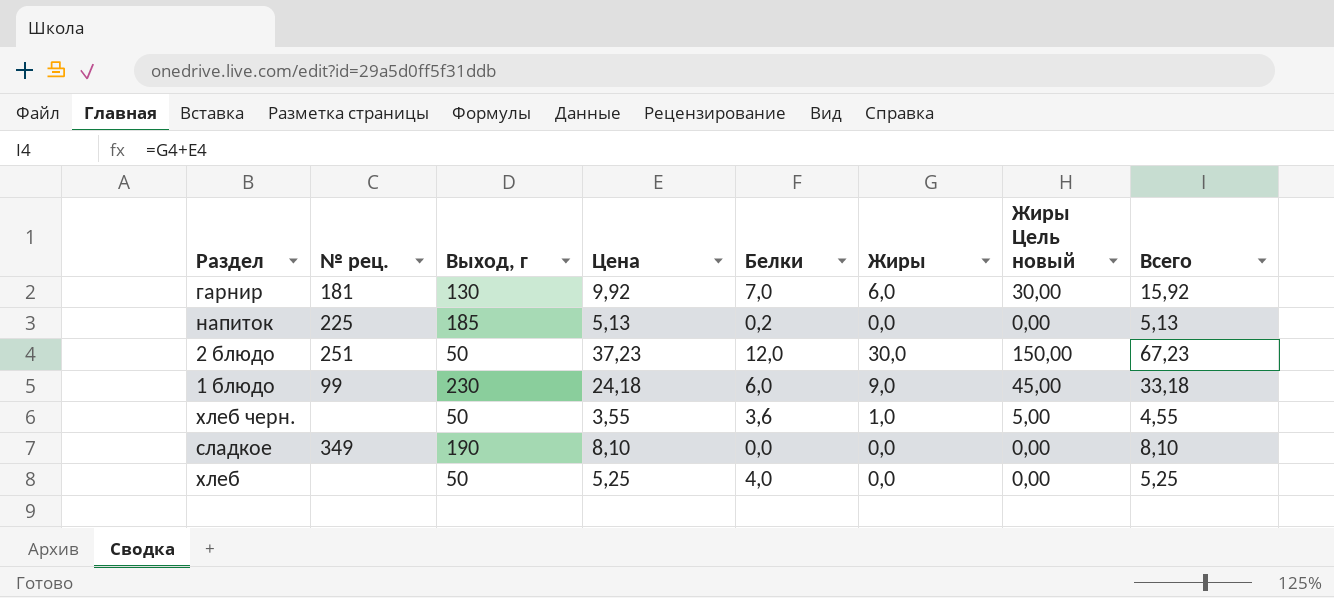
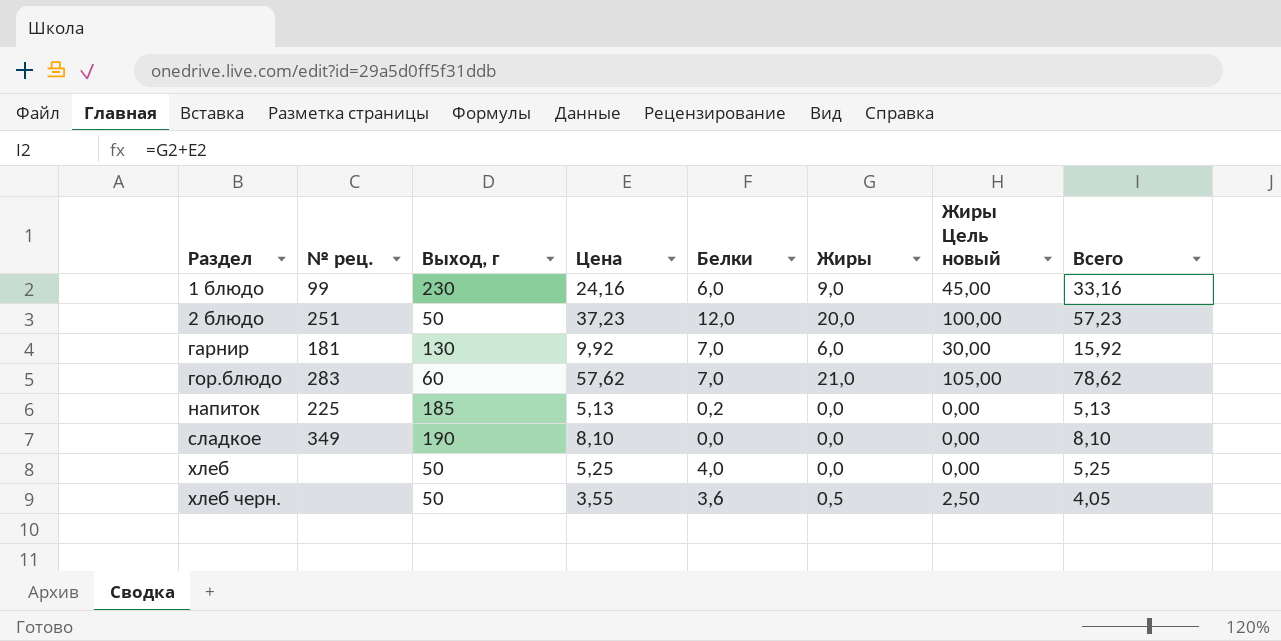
row order: none -> Раздел ascending
1 блюдо | Цена: 24,18 -> 24,16
1 блюдо | Всего: 33,18 -> 33,16
2 блюдо | Жиры: 30,0 -> 20,0
2 блюдо | Жиры Цель новый: 150,00 -> 100,00
2 блюдо | Всего: 67,23 -> 57,23
row гор.блюдо: none -> 283 | 60 | 57,62 | 7,0 | 21,0 | 105,00 | 78,62
хлеб черн. | Жиры: 1,0 -> 0,5
хлеб черн. | Жиры Цель новый: 5,00 -> 2,50
хлеб черн. | Всего: 4,55 -> 4,05

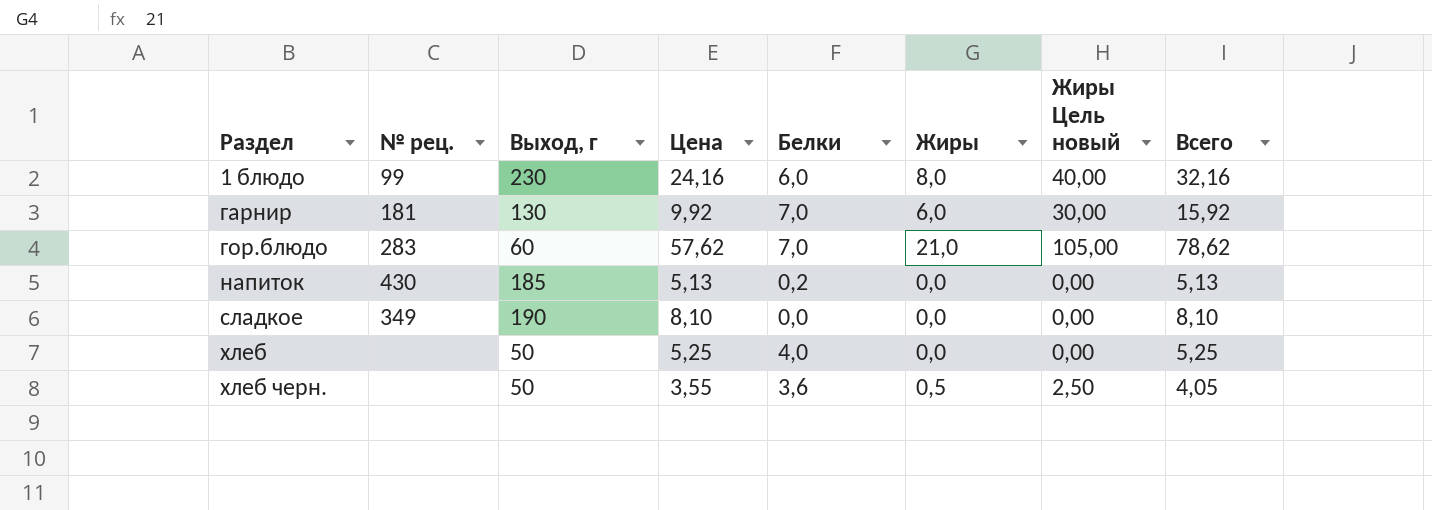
row 2 блюдо: 251 | 50 | 37,23 | 12,0 | 20,0 | 100,00 | 57,23 -> none
1 блюдо | Жиры: 9,0 -> 8,0
1 блюдо | Жиры Цель новый: 45,00 -> 40,00
1 блюдо | Всего: 33,16 -> 32,16
напиток | № рец.: 225 -> 430

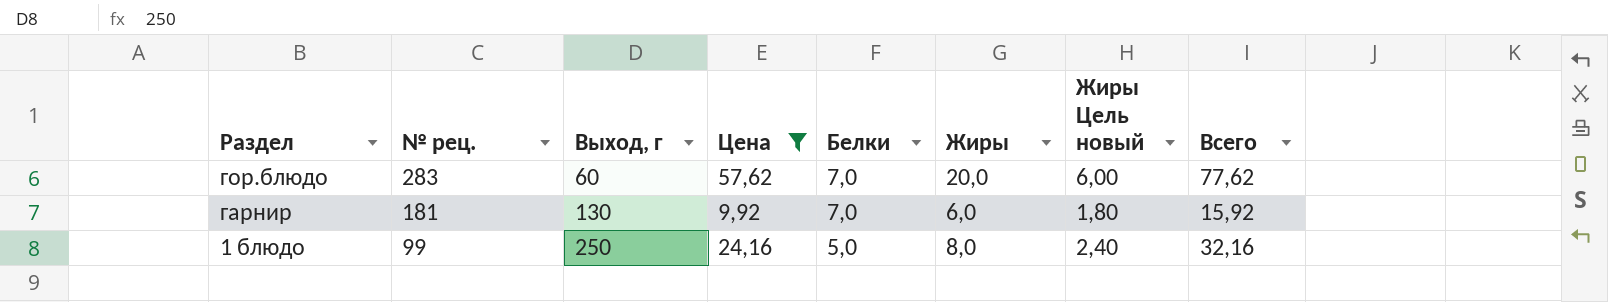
filter: none -> Цена >= 9,92
row order: Раздел ascending -> Раздел descending
column Жиры Цель новый | formula: [Жиры] * 5 -> [Жиры] * 0,3
гор.блюдо | Жиры: 21,0 -> 20,0
гор.блюдо | Всего: 78,62 -> 77,62
1 блюдо | Выход, г: 230 -> 250
1 блюдо | Белки: 6,0 -> 5,0

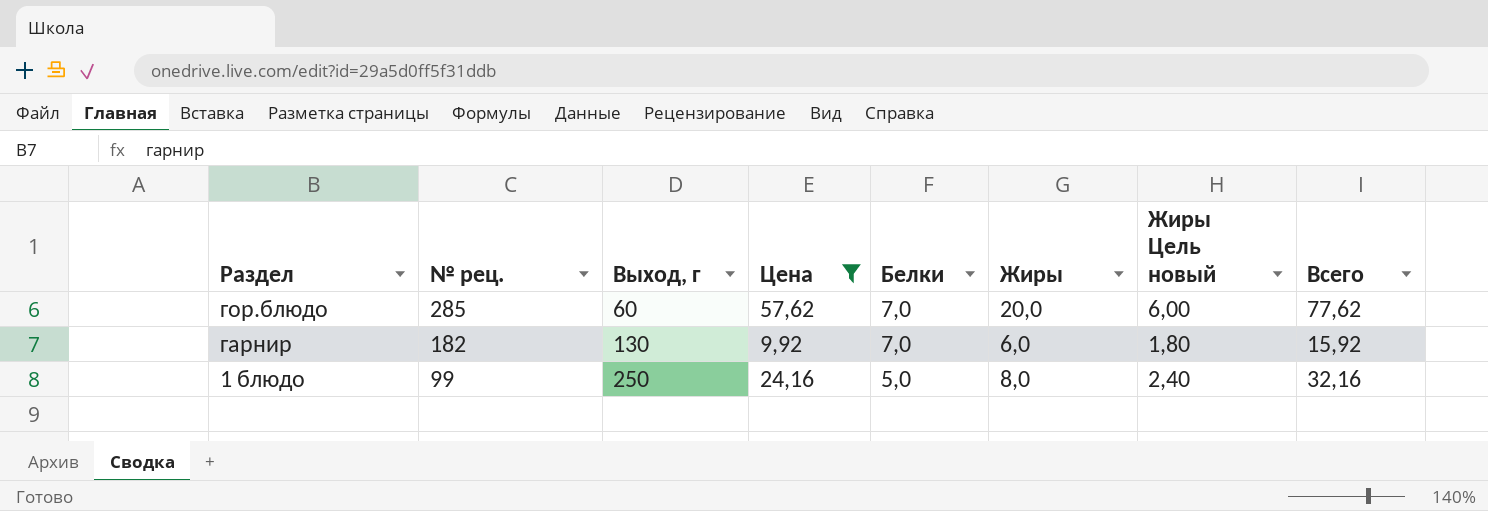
гор.блюдо | № рец.: 283 -> 285
гарнир | № рец.: 181 -> 182

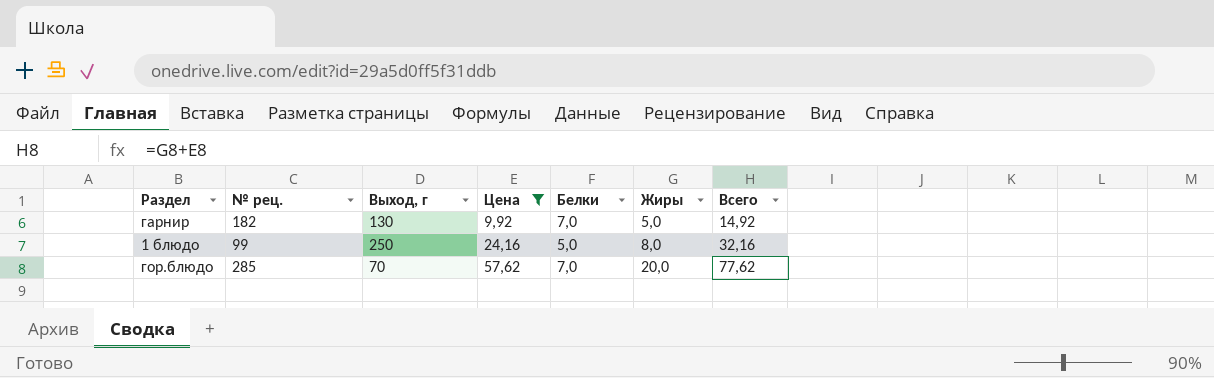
row order: Раздел descending -> Цена ascending
column Жиры Цель новый | formula: [Жиры] * 0,3 -> none
гарнир | Жиры: 6,0 -> 5,0
гарнир | Всего: 15,92 -> 14,92
гор.блюдо | Выход, г: 60 -> 70

